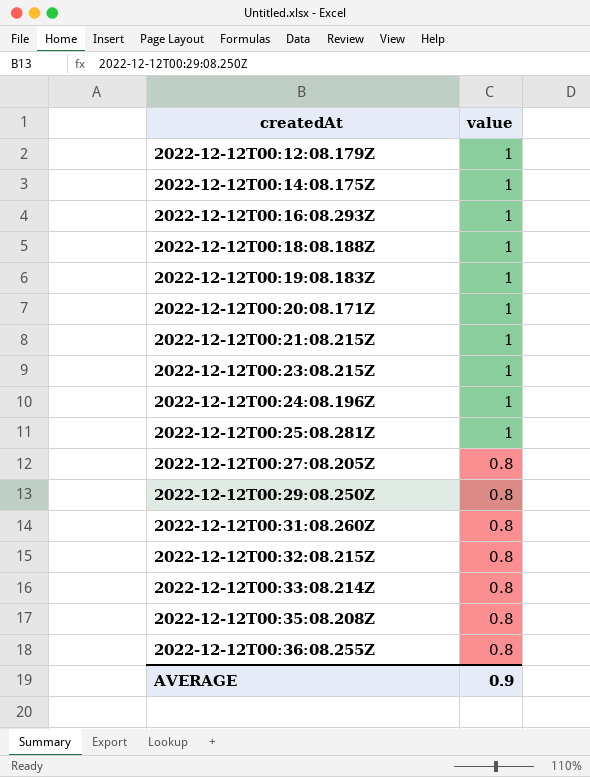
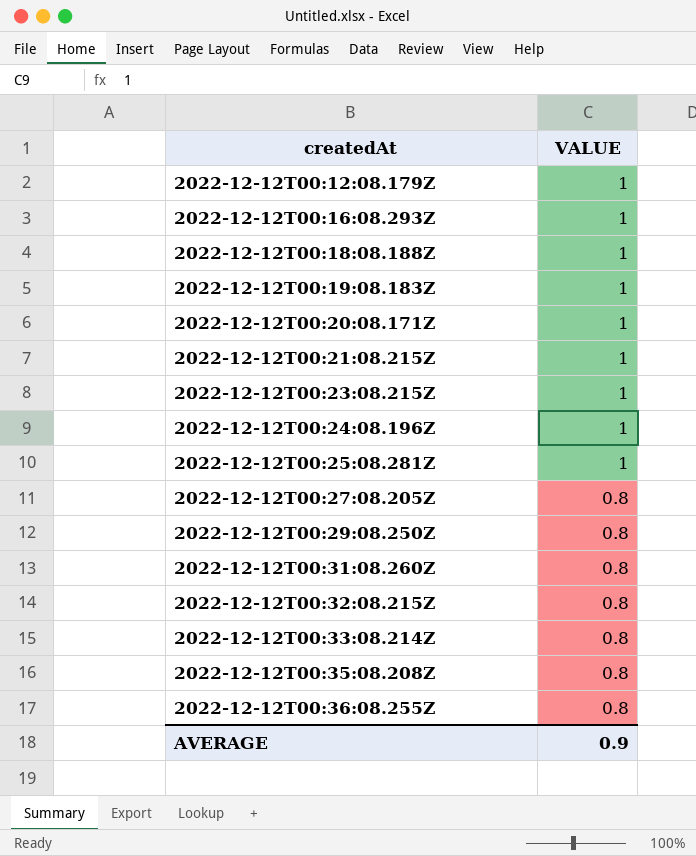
column name: value -> VALUE
row 2022-12-12T00:14:08.175Z: 1 -> none

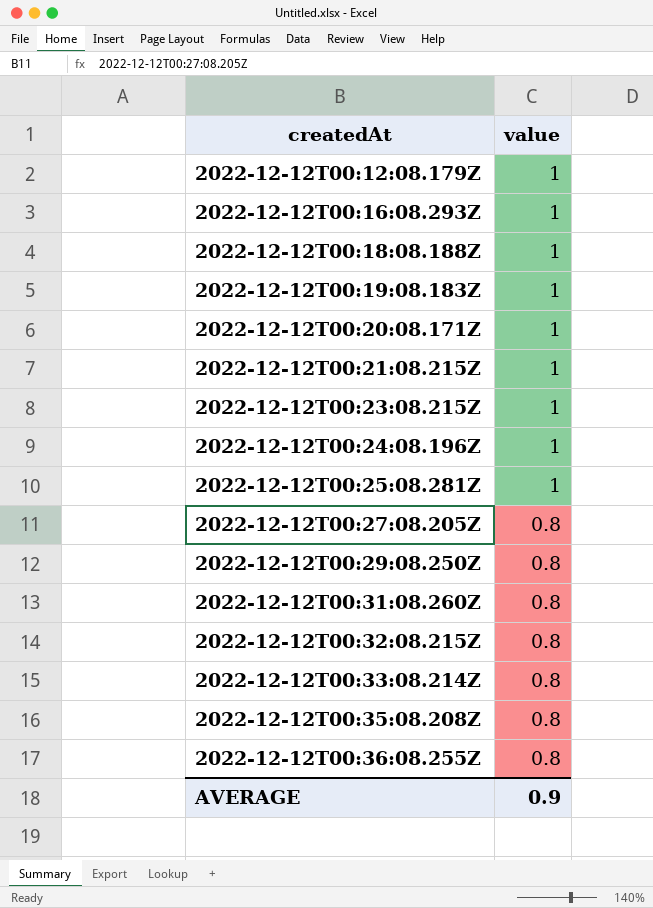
column name: VALUE -> value

